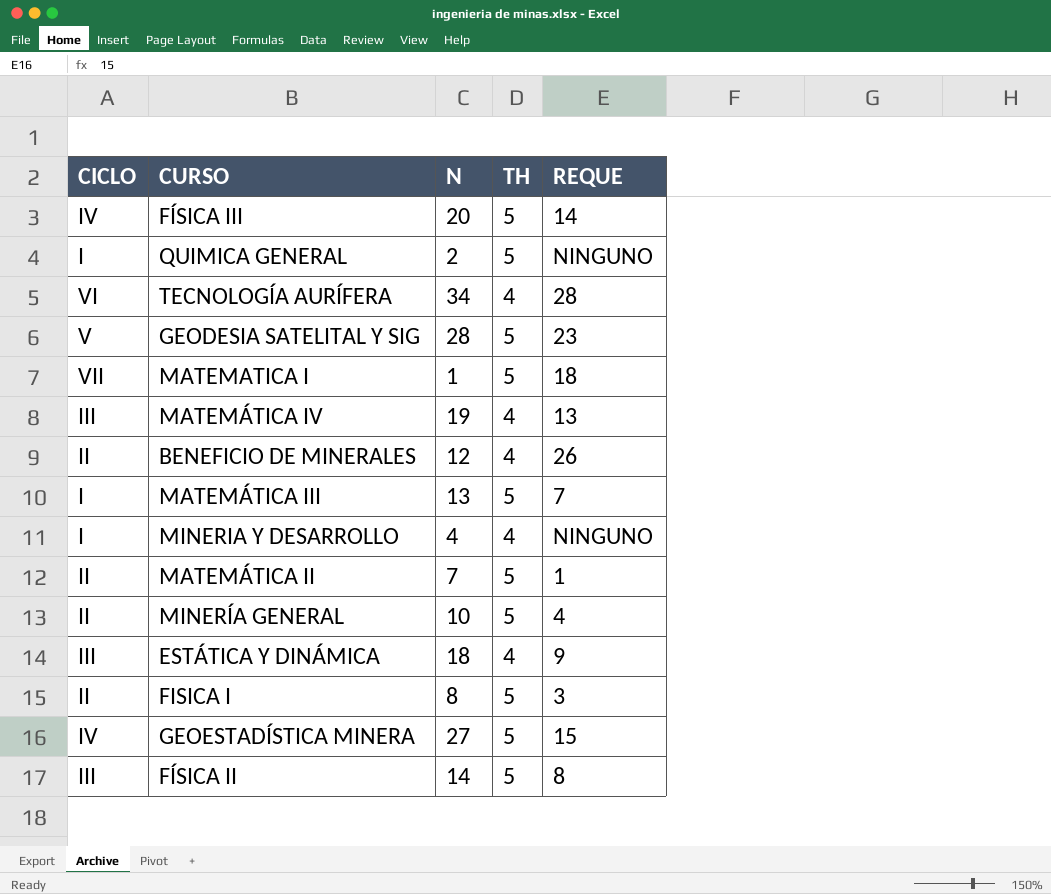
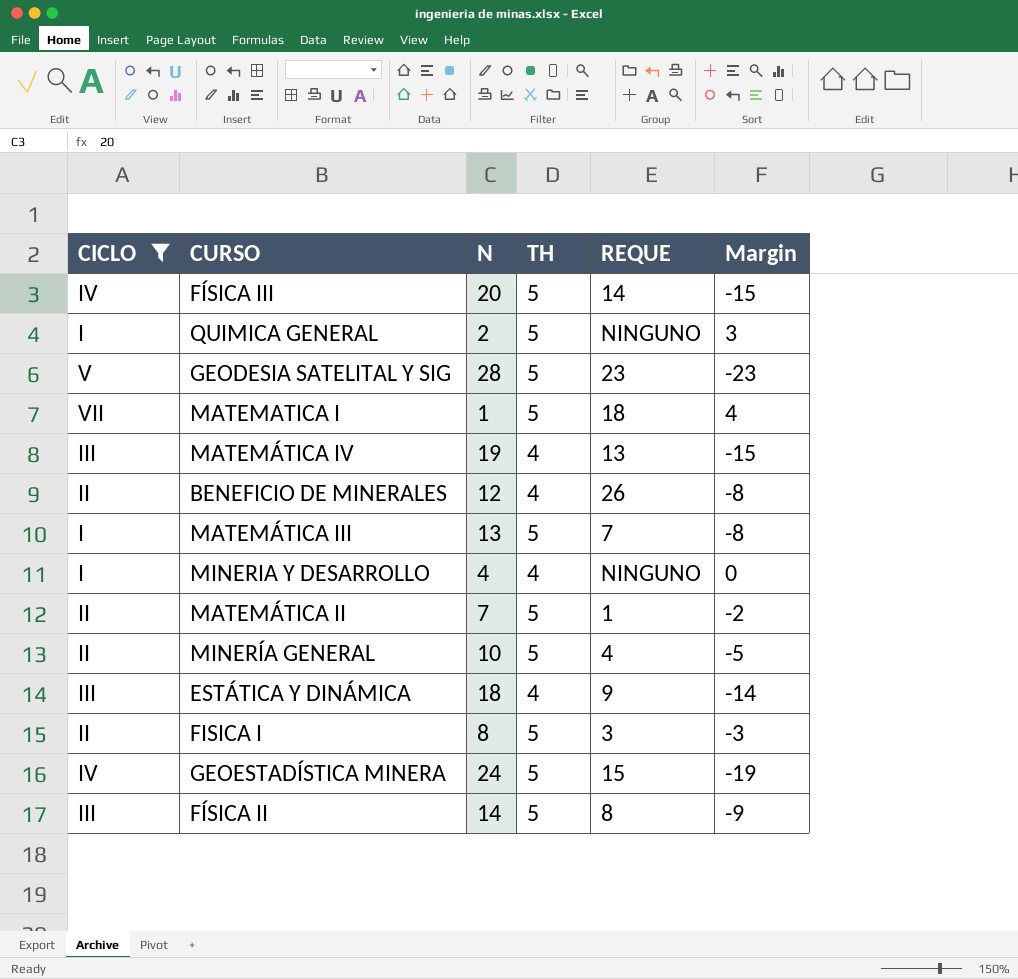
filter: none -> CICLO != VI
column Margin | formula: none -> [TH] - [N]
GEOESTADÍSTICA MINERA | N: 27 -> 24

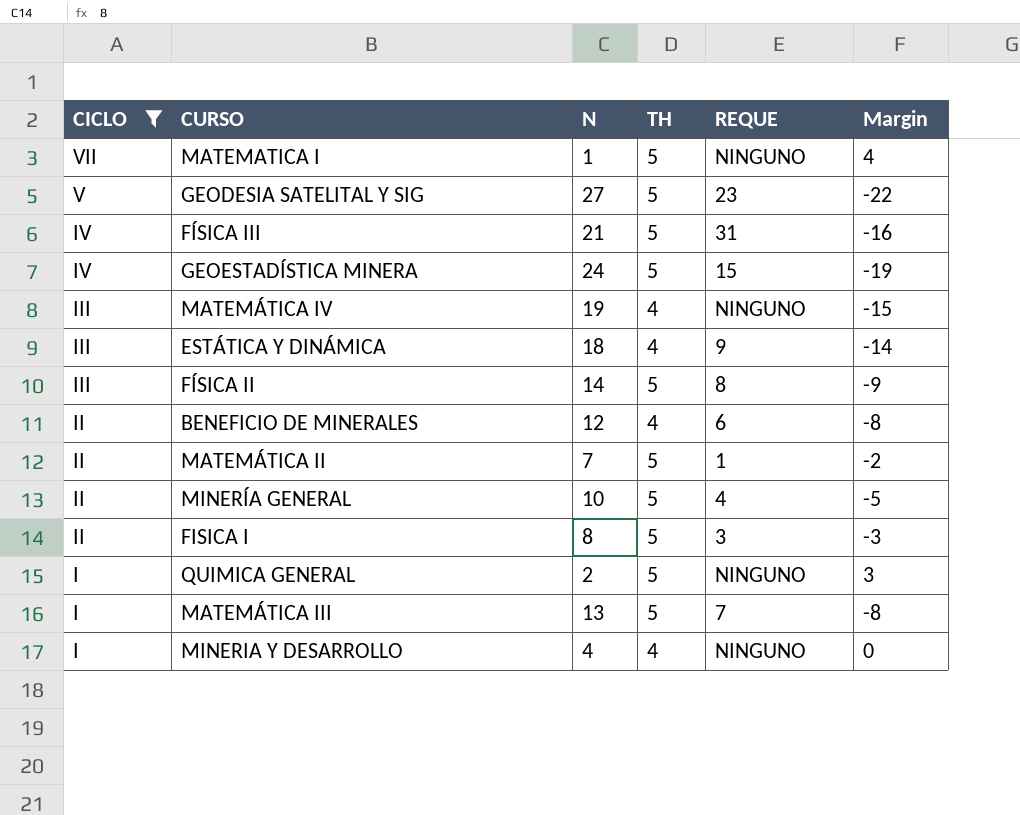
row order: none -> CICLO descending
MATEMATICA I | REQUE: 18 -> NINGUNO
GEODESIA SATELITAL Y SIG | N: 28 -> 27
GEODESIA SATELITAL Y SIG | Margin: -23 -> -22
FÍSICA III | N: 20 -> 21
FÍSICA III | REQUE: 14 -> 31
FÍSICA III | Margin: -15 -> -16
MATEMÁTICA IV | REQUE: 13 -> NINGUNO
BENEFICIO DE MINERALES | REQUE: 26 -> 6

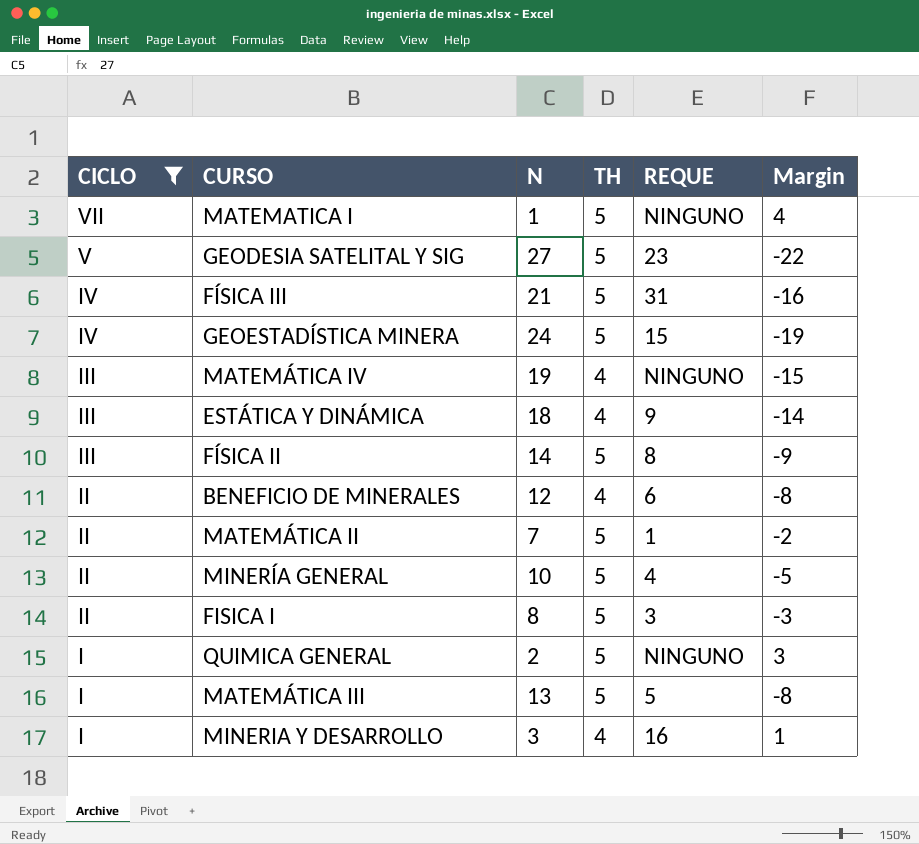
MATEMÁTICA III | REQUE: 7 -> 5
MINERIA Y DESARROLLO | N: 4 -> 3
MINERIA Y DESARROLLO | REQUE: NINGUNO -> 16
MINERIA Y DESARROLLO | Margin: 0 -> 1

